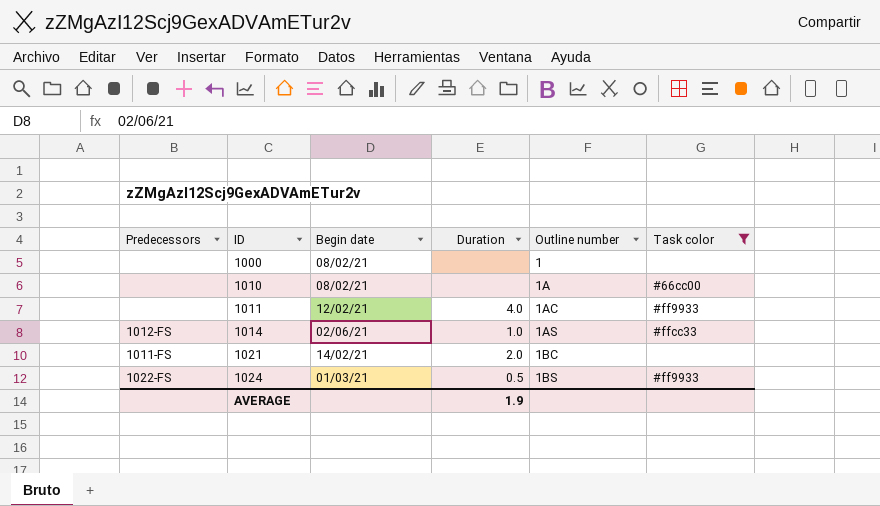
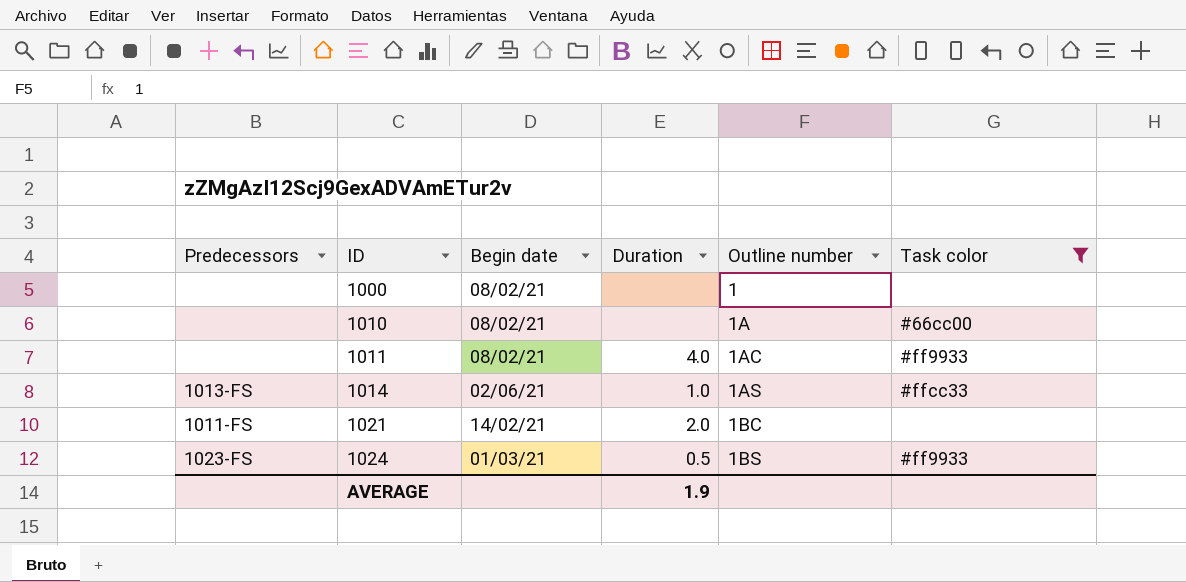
1011 | Begin date: 12/02/21 -> 08/02/21
1014 | Predecessors: 1012-FS -> 1013-FS
1024 | Predecessors: 1022-FS -> 1023-FS

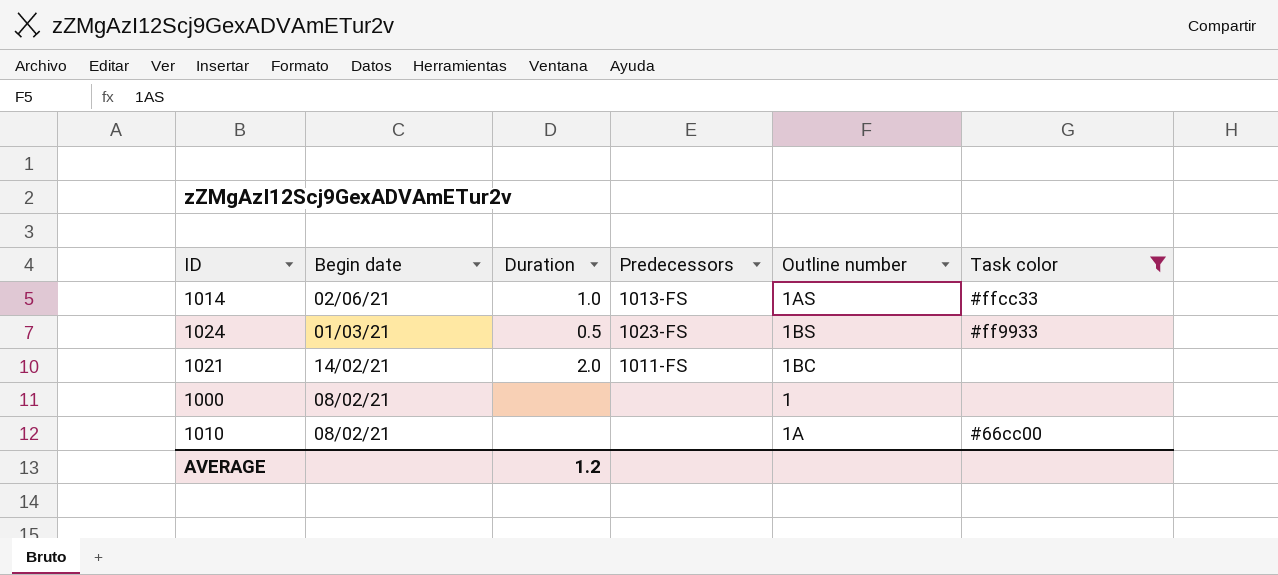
row order: ID ascending -> Begin date descending
column Predecessors | position: 1 -> 4
row 1011: none | 08/02/21 | 4.0 | 1AC | #ff9933 -> none
AVERAGE | Duration: 1.9 -> 1.2

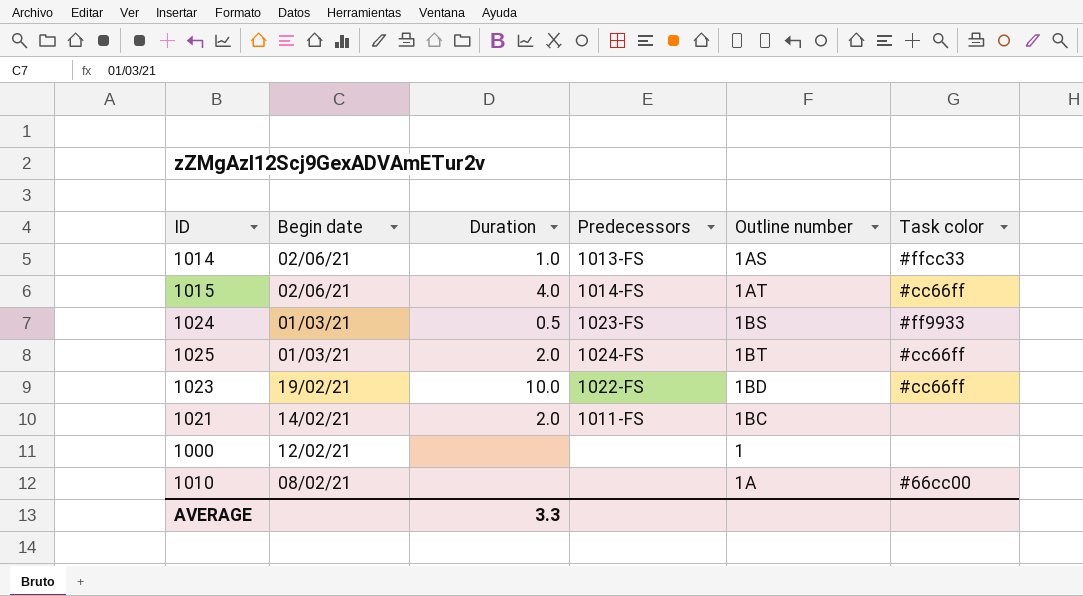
filter: Task color != #cc66ff -> none
1000 | Begin date: 08/02/21 -> 12/02/21
AVERAGE | Duration: 1.2 -> 3.3

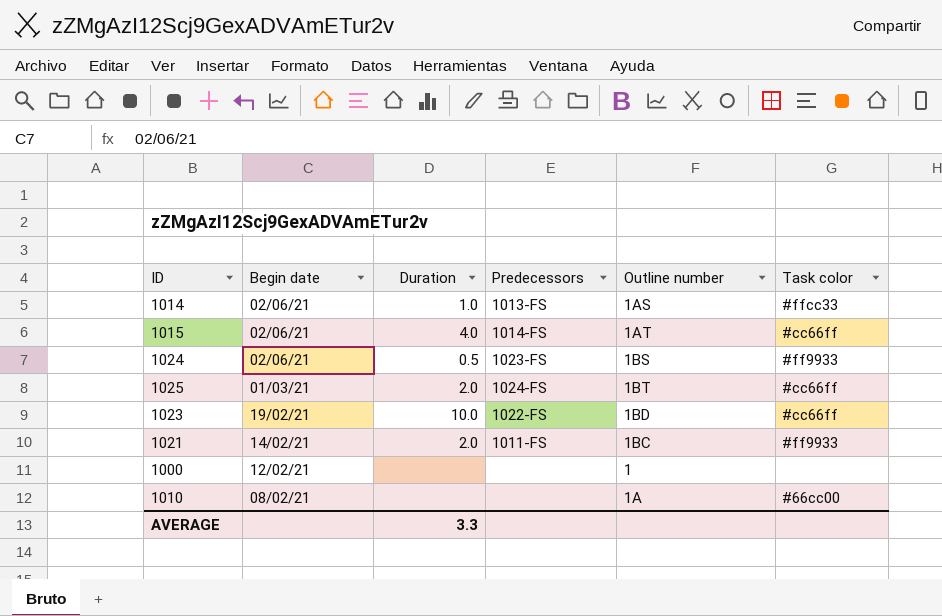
1024 | Begin date: 01/03/21 -> 02/06/21
1021 | Task color: none -> #ff9933

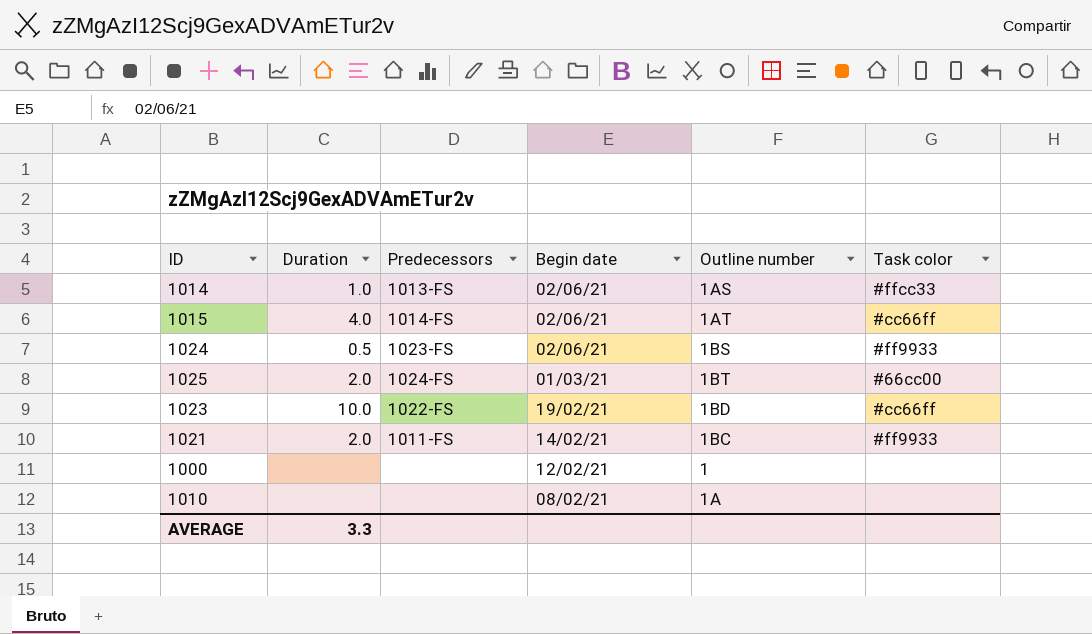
column Begin date | position: 2 -> 4
1025 | Task color: #cc66ff -> #66cc00
1010 | Task color: #66cc00 -> none

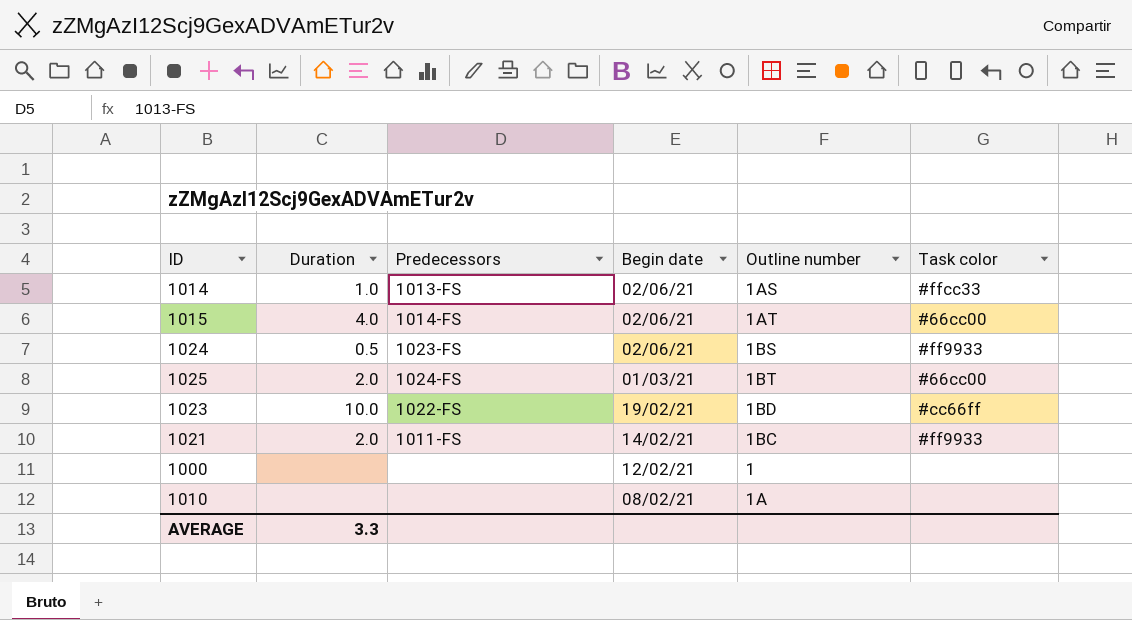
1015 | Task color: #cc66ff -> #66cc00

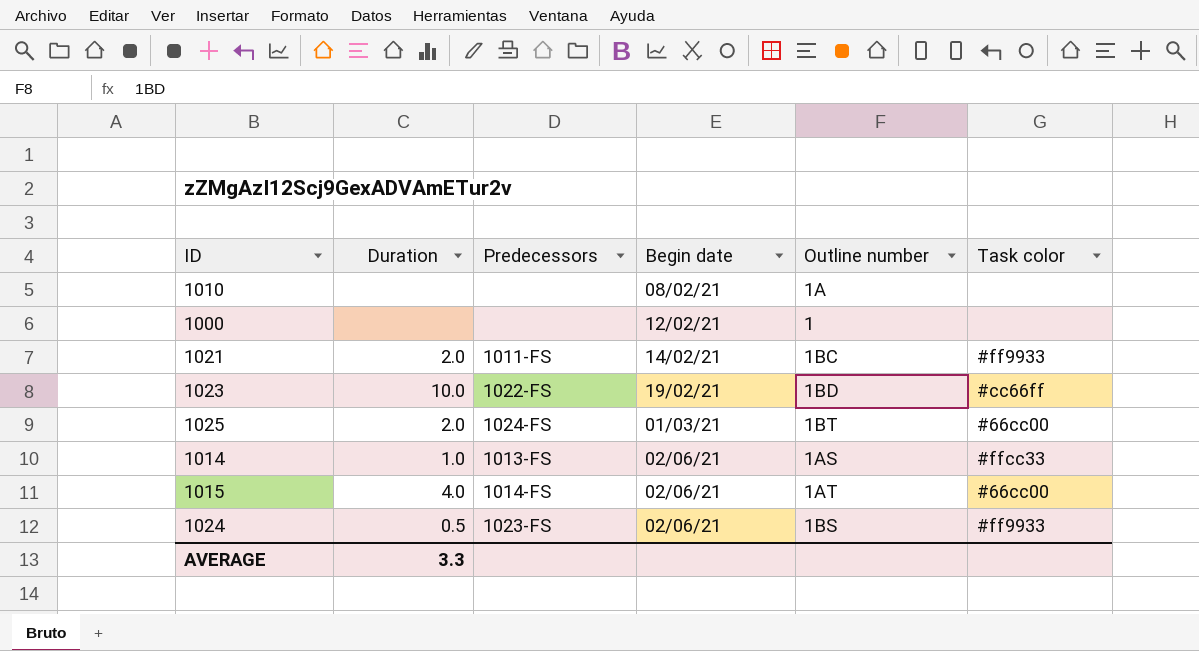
row order: Begin date descending -> Begin date ascending

